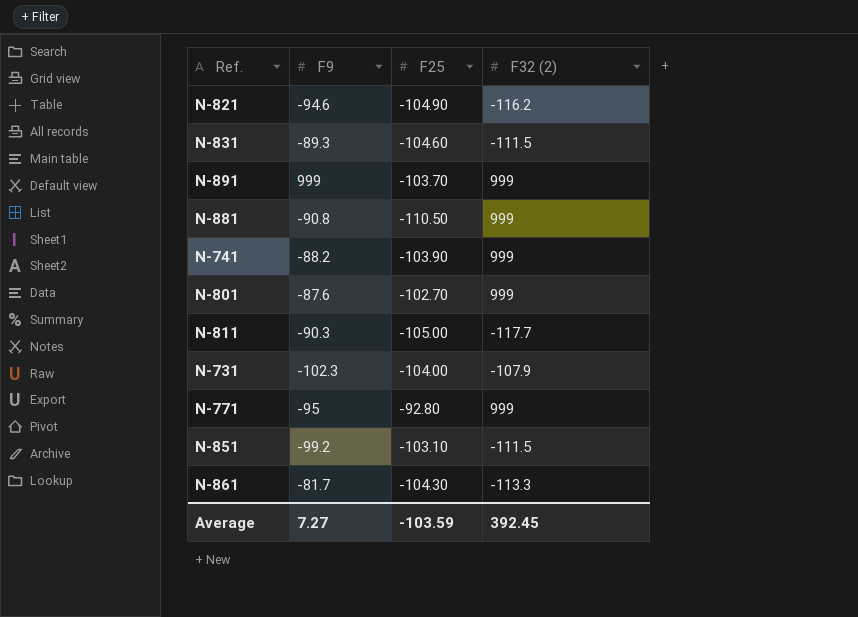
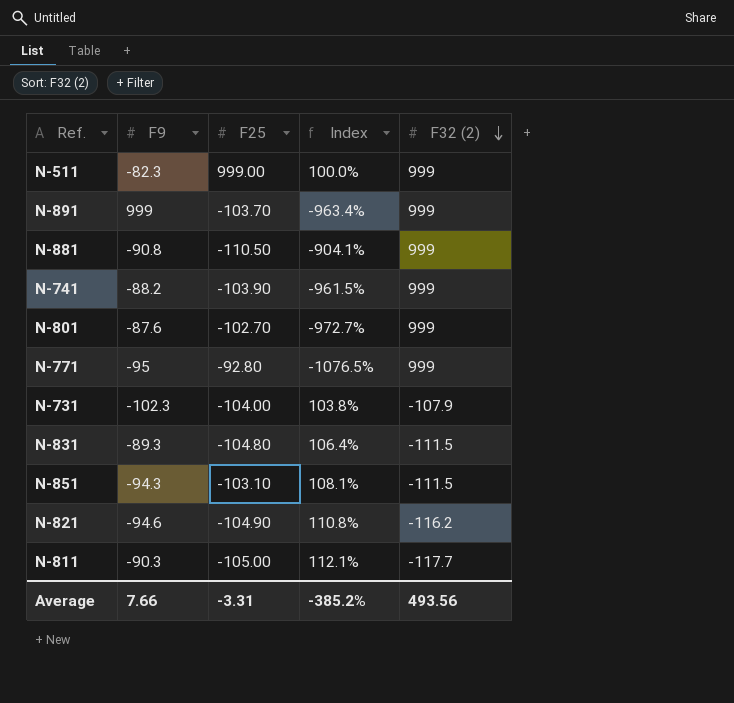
row order: none -> F32 (2) descending
column Index | formula: none -> [F32 (2)] / [F25]
row N-861: -81.7 | -104.30 | -113.3 -> none
row N-511: none -> -82.3 | 999.00 | 100.0% | 999
N-831 | F25: -104.60 -> -104.80
N-851 | F9: -99.2 -> -94.3
Average | F9: 7.27 -> 7.66
Average | F25: -103.59 -> -3.31
Average | F32 (2): 392.45 -> 493.56

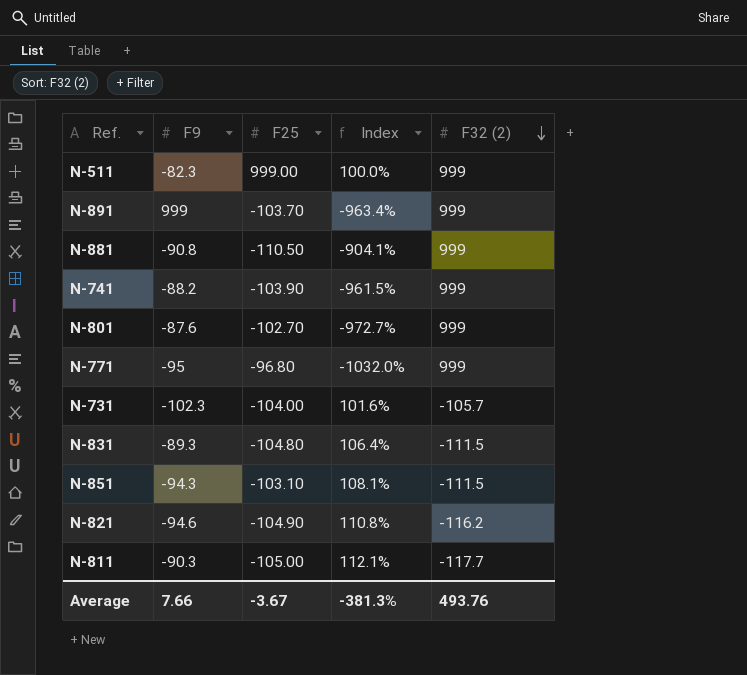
N-771 | F25: -92.80 -> -96.80
N-771 | Index: -1076.5% -> -1032.0%
N-731 | Index: 103.8% -> 101.6%
N-731 | F32 (2): -107.9 -> -105.7
Average | F25: -3.31 -> -3.67
Average | Index: -385.2% -> -381.3%
Average | F32 (2): 493.56 -> 493.76

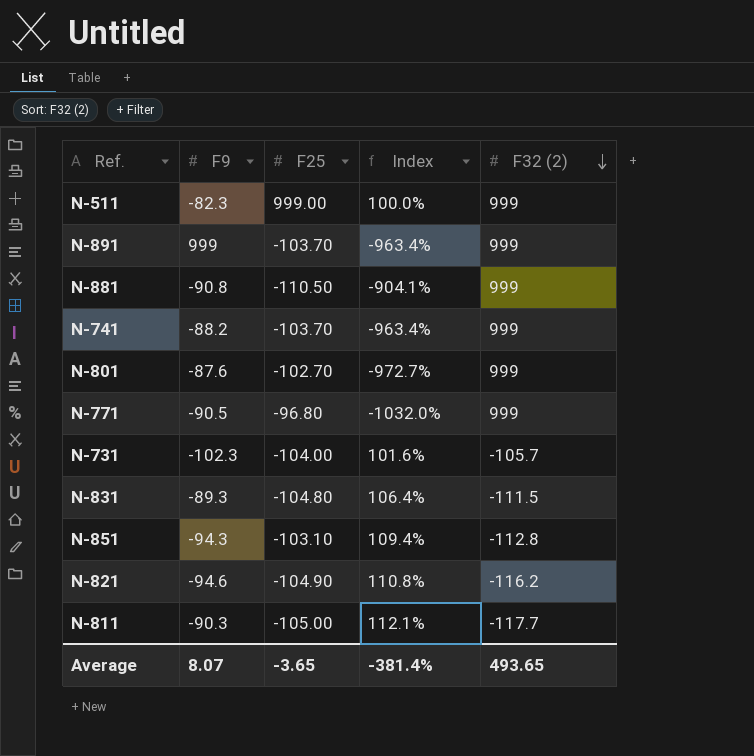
N-741 | F25: -103.90 -> -103.70
N-741 | Index: -961.5% -> -963.4%
N-771 | F9: -95 -> -90.5
N-851 | Index: 108.1% -> 109.4%
N-851 | F32 (2): -111.5 -> -112.8
Average | F9: 7.66 -> 8.07
Average | F25: -3.67 -> -3.65
Average | Index: -381.3% -> -381.4%
Average | F32 (2): 493.76 -> 493.65

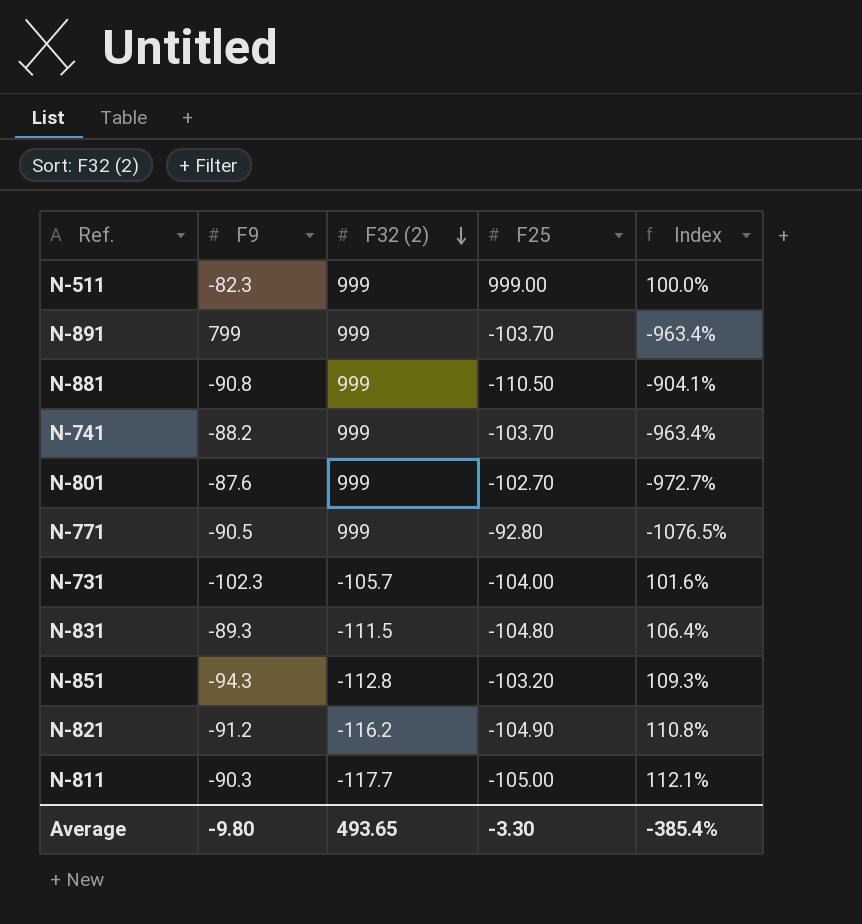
column F32 (2) | position: 5 -> 3
N-891 | F9: 999 -> 799
N-771 | F25: -96.80 -> -92.80
N-771 | Index: -1032.0% -> -1076.5%
N-851 | F25: -103.10 -> -103.20
N-851 | Index: 109.4% -> 109.3%
N-821 | F9: -94.6 -> -91.2
Average | F9: 8.07 -> -9.80
Average | F25: -3.65 -> -3.30
Average | Index: -381.4% -> -385.4%

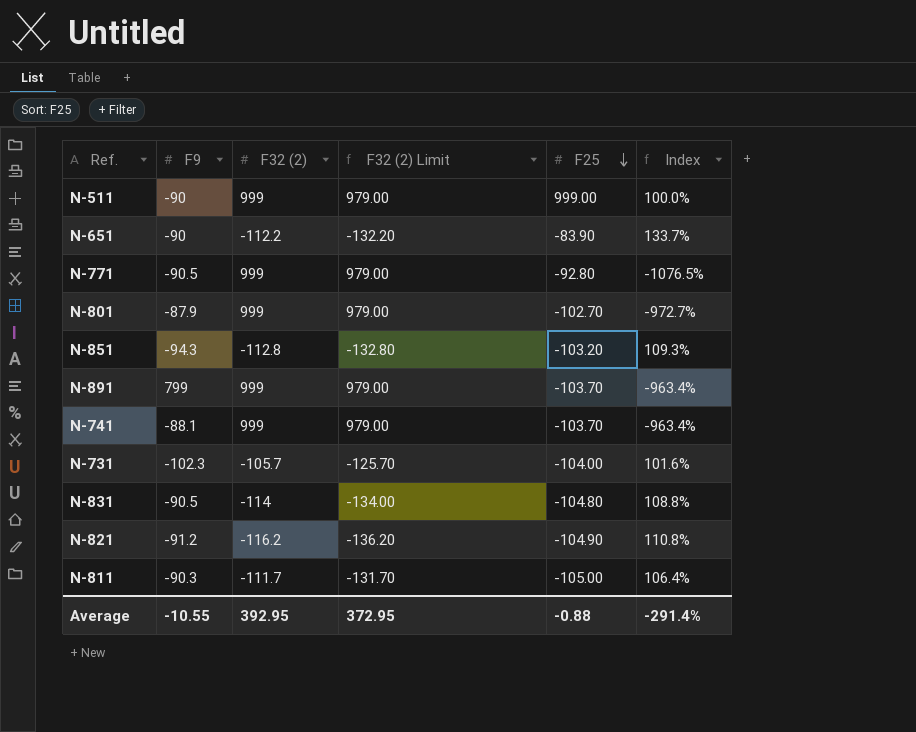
row order: F32 (2) descending -> F25 descending
column F32 (2) Limit | formula: none -> [F32 (2)] - 20
row N-881: -90.8 | 999 | -110.50 | -904.1% -> none
N-511 | F9: -82.3 -> -90
row N-651: none -> -90 | -112.2 | -132.20 | -83.90 | 133.7%
N-801 | F9: -87.6 -> -87.9
N-741 | F9: -88.2 -> -88.1
N-831 | F9: -89.3 -> -90.5
N-831 | F32 (2): -111.5 -> -114
N-831 | Index: 106.4% -> 108.8%
N-811 | F32 (2): -117.7 -> -111.7
N-811 | Index: 112.1% -> 106.4%
Average | F9: -9.80 -> -10.55
Average | F32 (2): 493.65 -> 392.95
Average | F25: -3.30 -> -0.88
Average | Index: -385.4% -> -291.4%

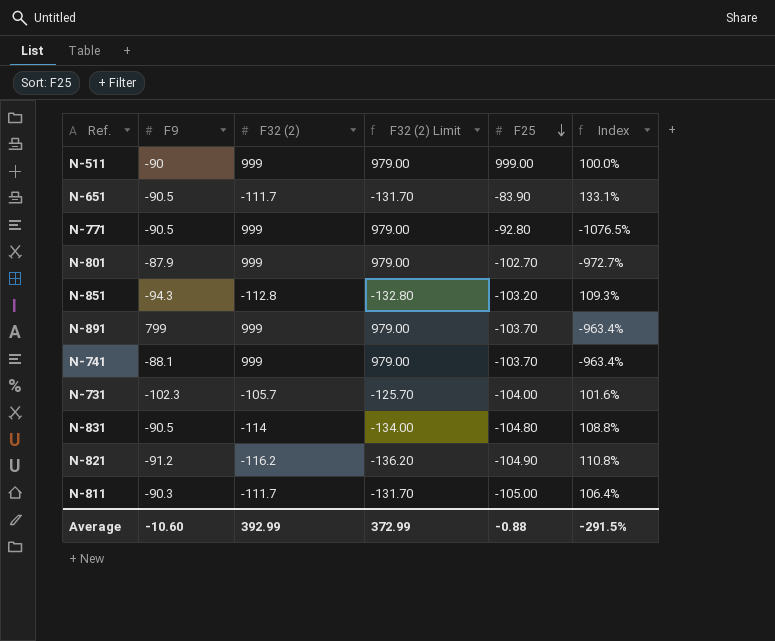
N-651 | F9: -90 -> -90.5
N-651 | F32 (2): -112.2 -> -111.7
N-651 | F32 (2) Limit: -132.20 -> -131.70
N-651 | Index: 133.7% -> 133.1%
Average | F9: -10.55 -> -10.60
Average | F32 (2): 392.95 -> 392.99
Average | F32 (2) Limit: 372.95 -> 372.99
Average | Index: -291.4% -> -291.5%

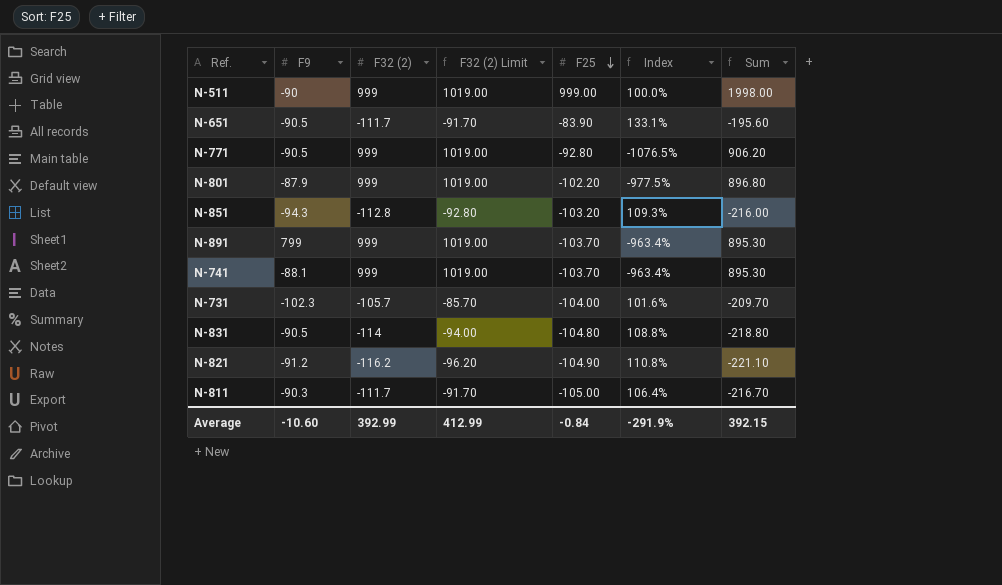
column F32 (2) Limit | formula: [F32 (2)] - 20 -> [F32 (2)] + 20
column Sum | formula: none -> [F32 (2)] + [F25]
N-801 | F25: -102.70 -> -102.20
N-801 | Index: -972.7% -> -977.5%
Average | F32 (2) Limit: 372.99 -> 412.99
Average | F25: -0.88 -> -0.84
Average | Index: -291.5% -> -291.9%

